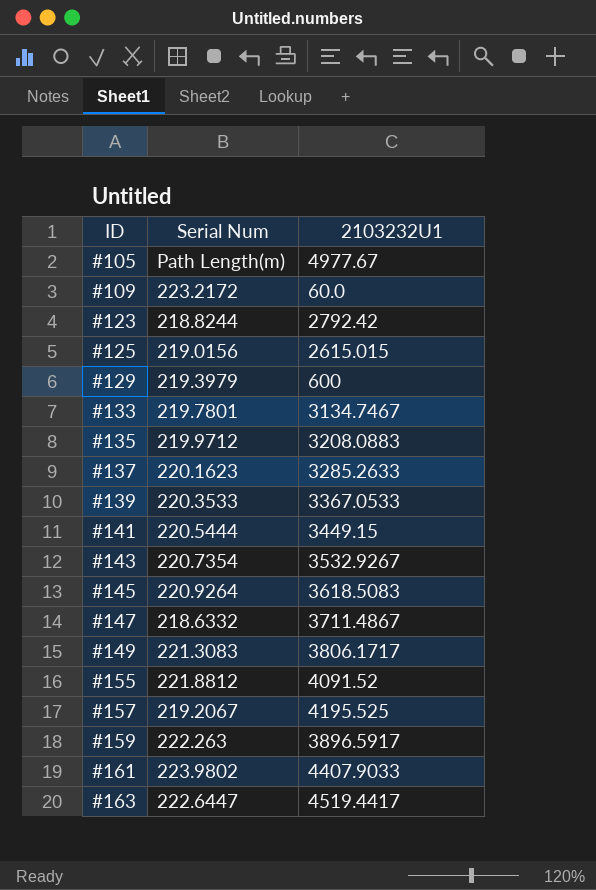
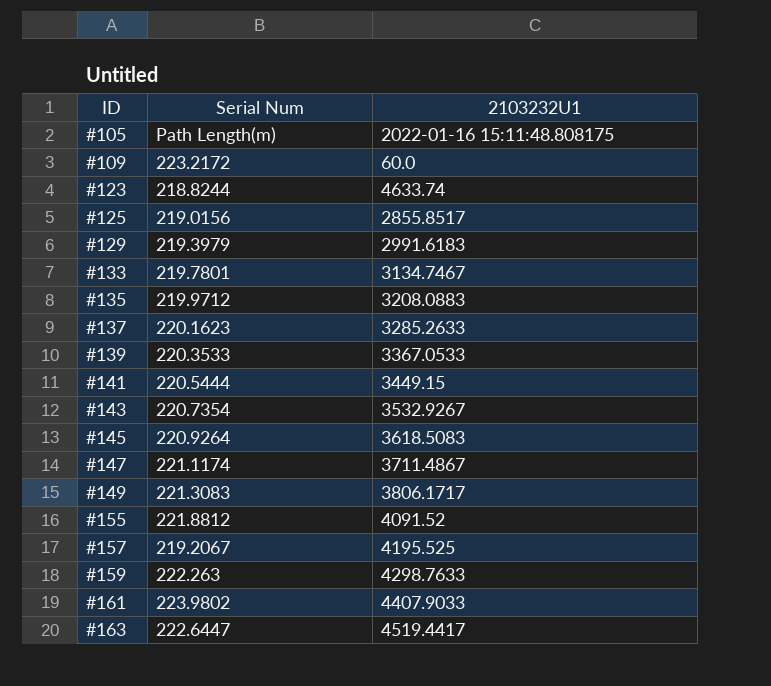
#105 | 2103232U1: 4977.67 -> 2022-01-16 15:11:48.808175
#123 | 2103232U1: 2792.42 -> 4633.74
#125 | 2103232U1: 2615.015 -> 2855.8517
#129 | 2103232U1: 600 -> 2991.6183
#147 | Serial Num: 218.6332 -> 221.1174
#159 | 2103232U1: 3896.5917 -> 4298.7633

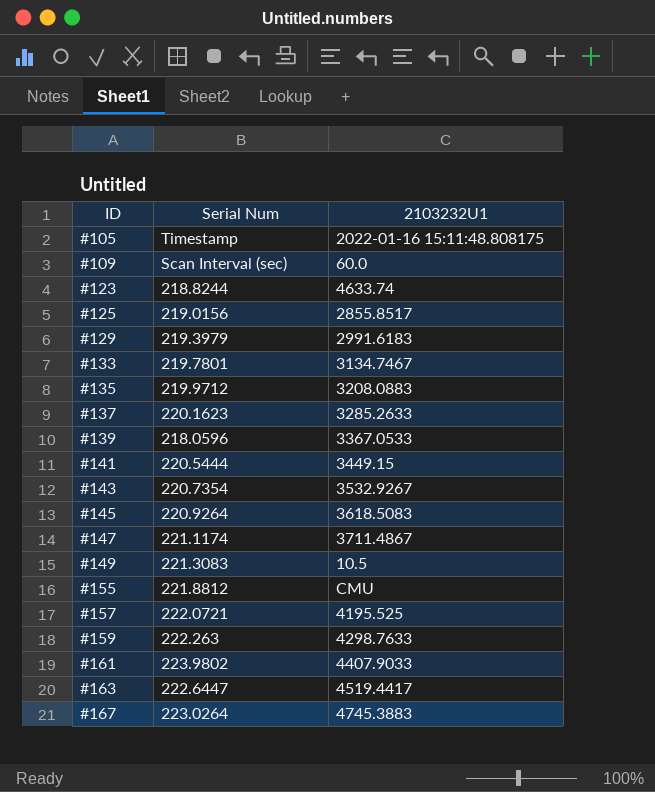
#105 | Serial Num: Path Length(m) -> Timestamp
#109 | Serial Num: 223.2172 -> Scan Interval (sec)
#139 | Serial Num: 220.3533 -> 218.0596
#149 | 2103232U1: 3806.1717 -> 10.5
#155 | 2103232U1: 4091.52 -> CMU
#157 | Serial Num: 219.2067 -> 222.0721
row #167: none -> 223.0264 | 4745.3883

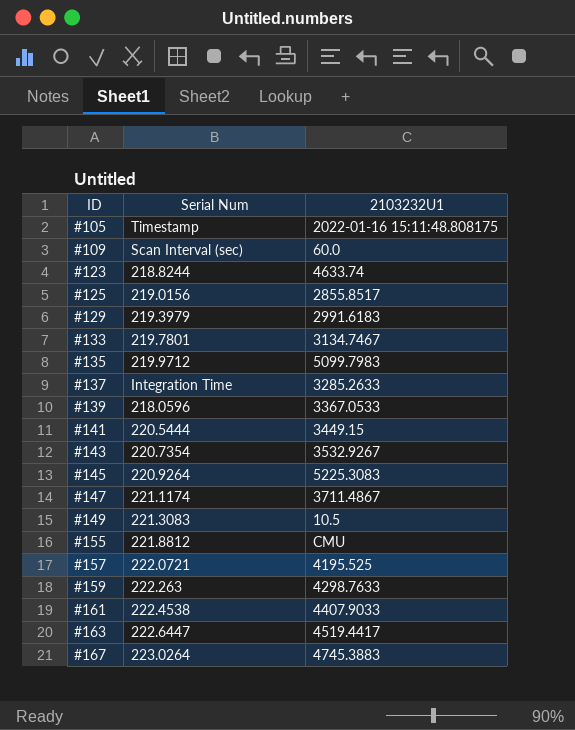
#135 | 2103232U1: 3208.0883 -> 5099.7983
#137 | Serial Num: 220.1623 -> Integration Time
#145 | 2103232U1: 3618.5083 -> 5225.3083
#161 | Serial Num: 223.9802 -> 222.4538

